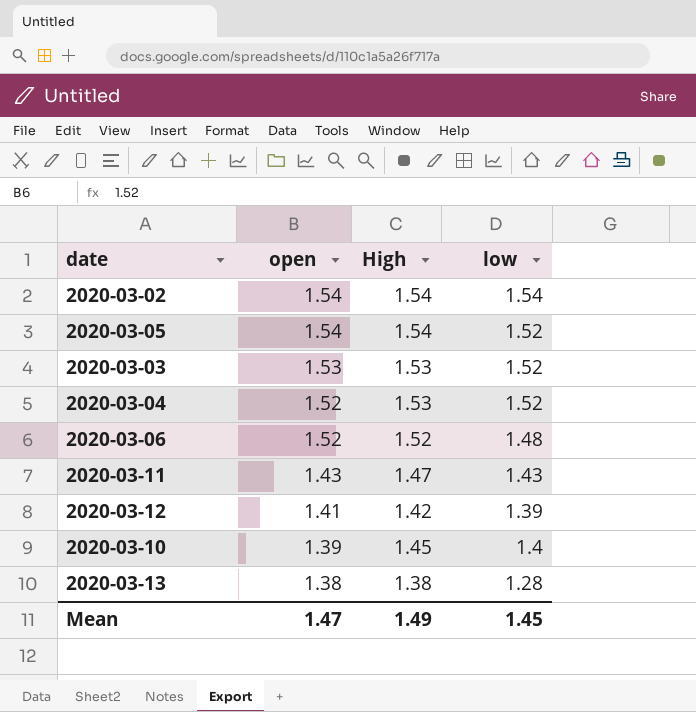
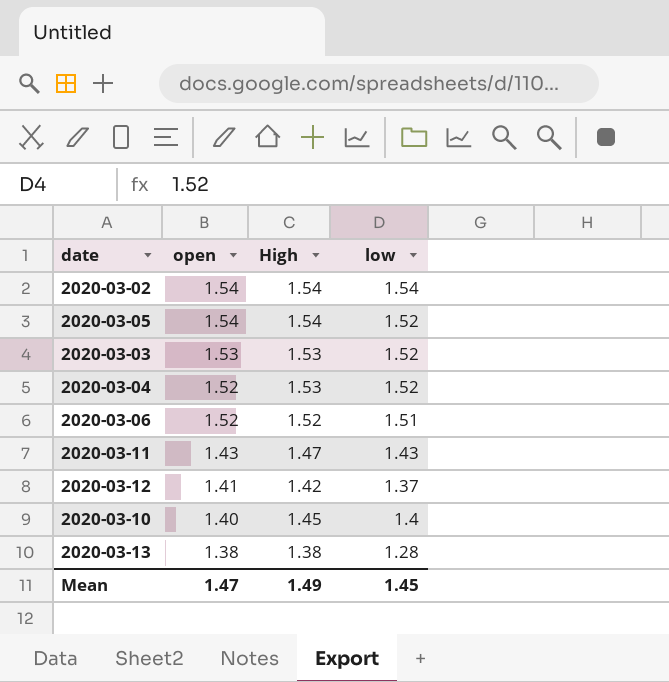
2020-03-06 | low: 1.48 -> 1.51
2020-03-12 | low: 1.39 -> 1.37
2020-03-10 | open: 1.39 -> 1.40

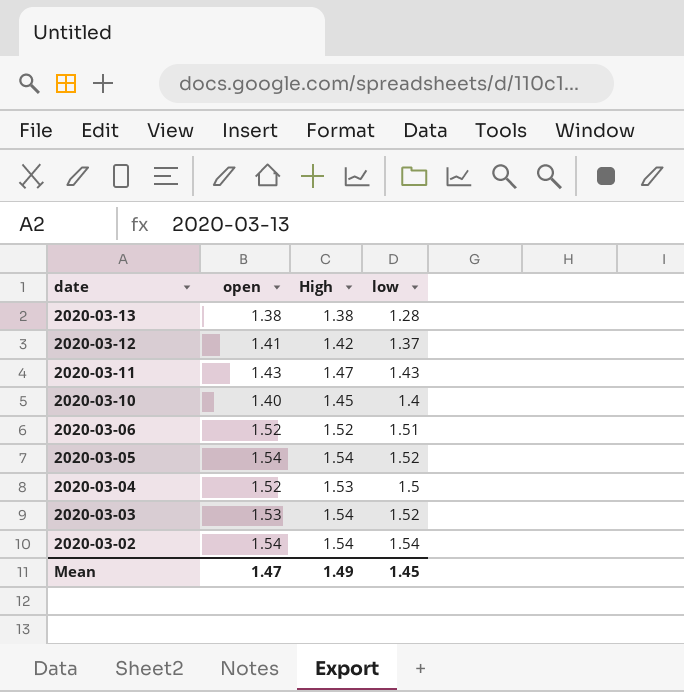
row order: open descending -> date descending
2020-03-04 | low: 1.52 -> 1.5
2020-03-03 | High: 1.53 -> 1.54

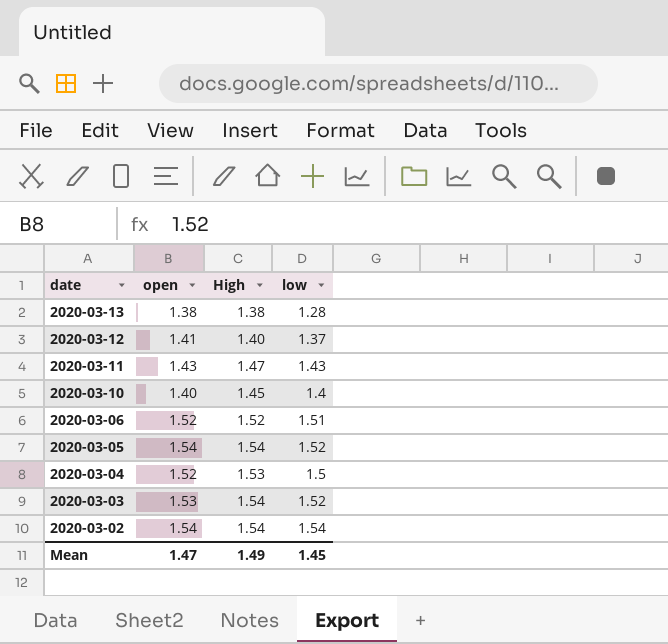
2020-03-12 | High: 1.42 -> 1.40

